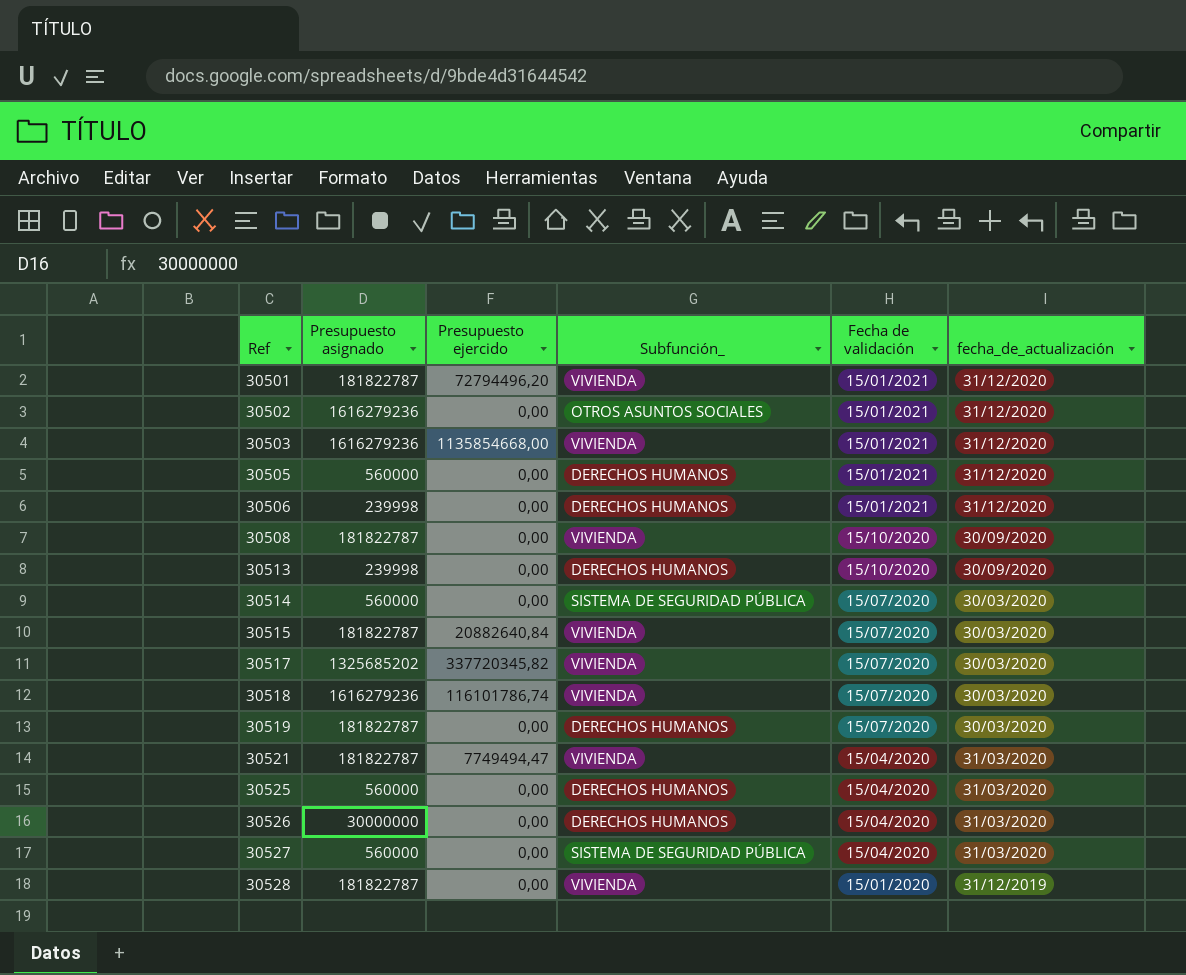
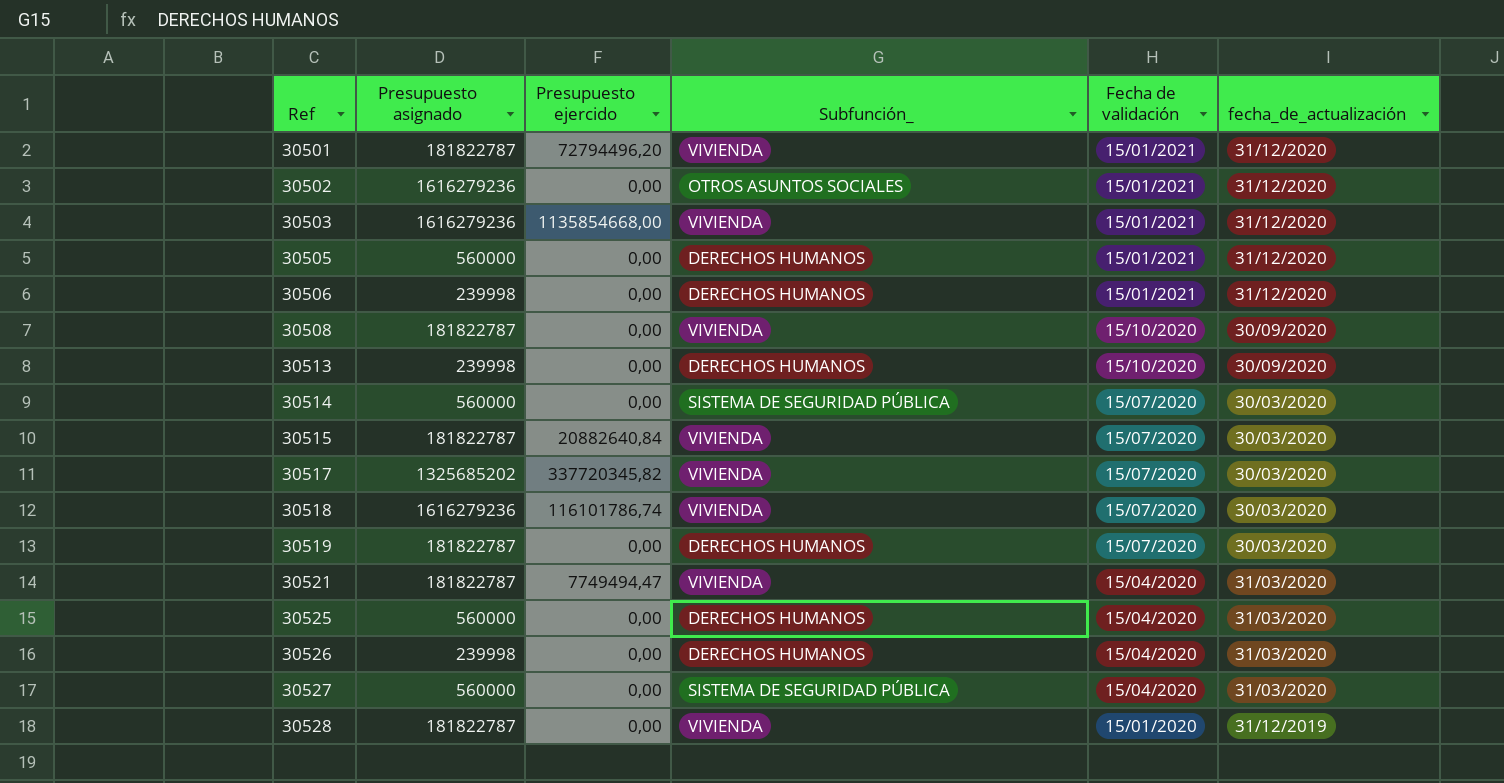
30526 | Presupuesto asignado: 30000000 -> 239998

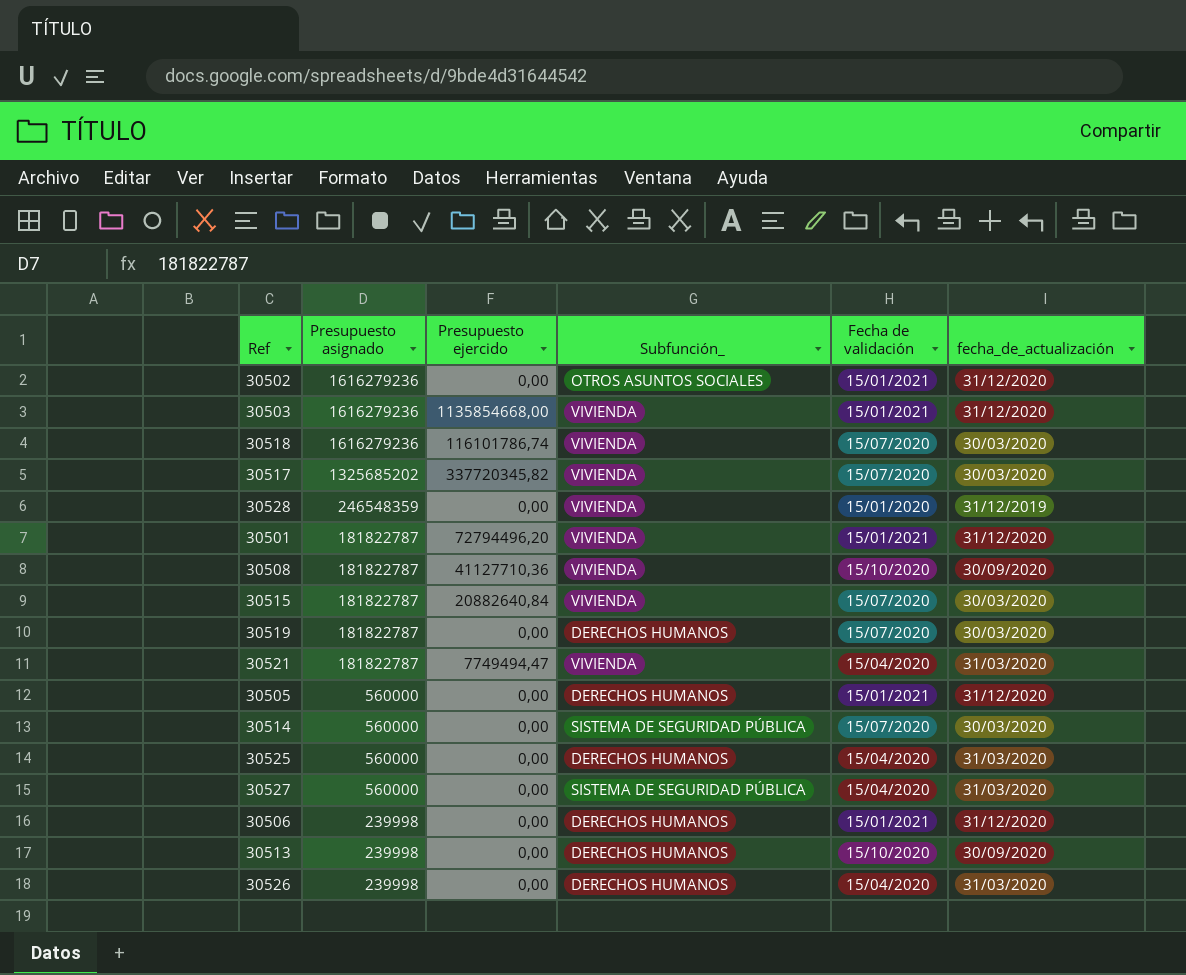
row order: Ref ascending -> Presupuesto asignado descending
30528 | Presupuesto asignado: 181822787 -> 246548359
30508 | Presupuesto ejercido: 0,00 -> 41127710,36

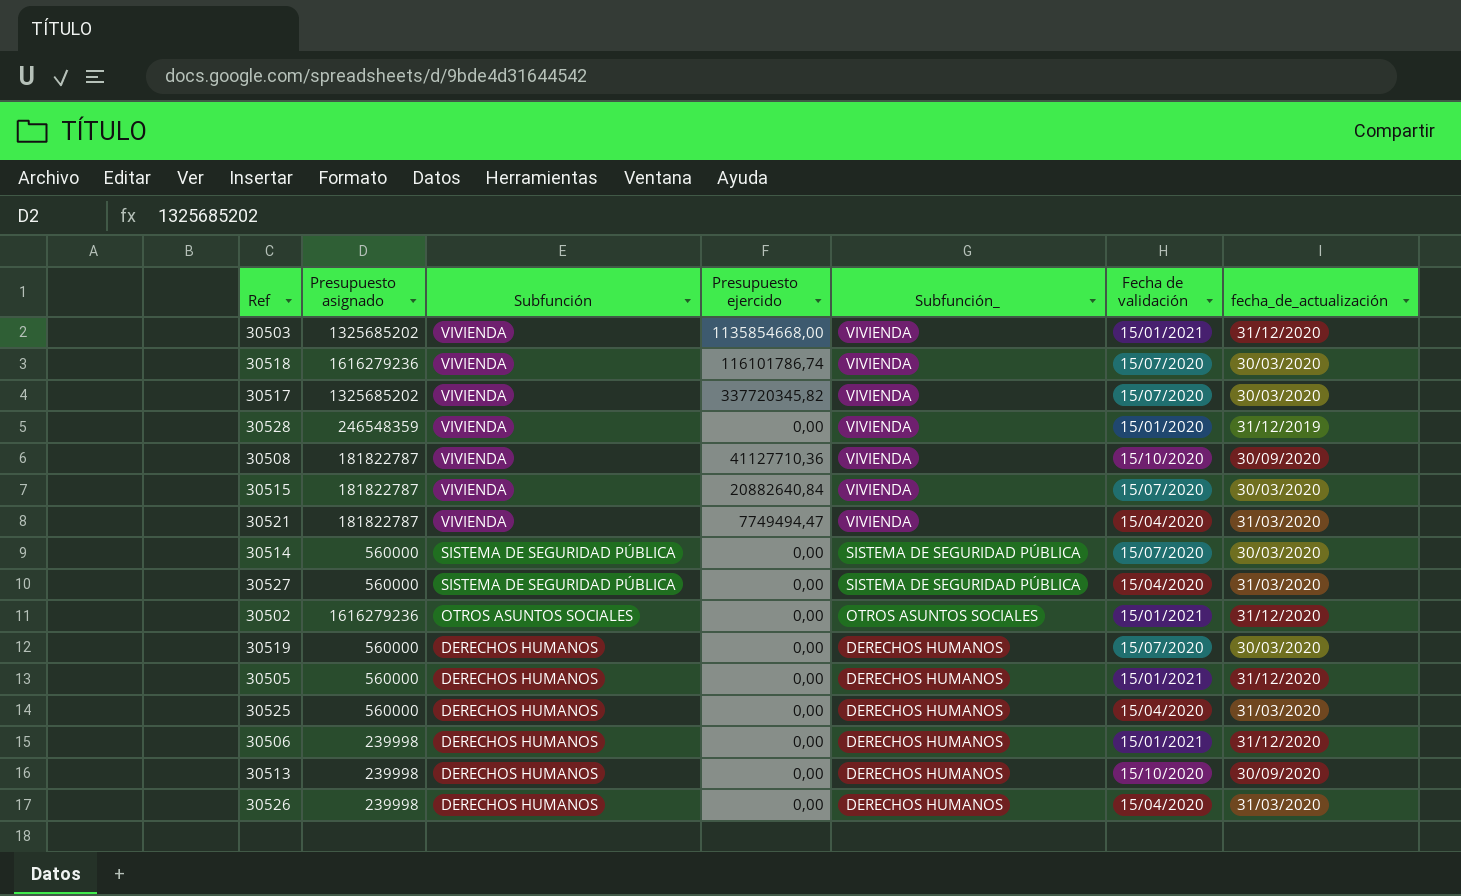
row order: Presupuesto asignado descending -> Subfunción descending
column Subfunción | position: none -> 3
row 30501: 181822787 | 72794496,20 | VIVIENDA | 15/01/2021 | 31/12/2020 -> none
30503 | Presupuesto asignado: 1616279236 -> 1325685202
30519 | Presupuesto asignado: 181822787 -> 560000

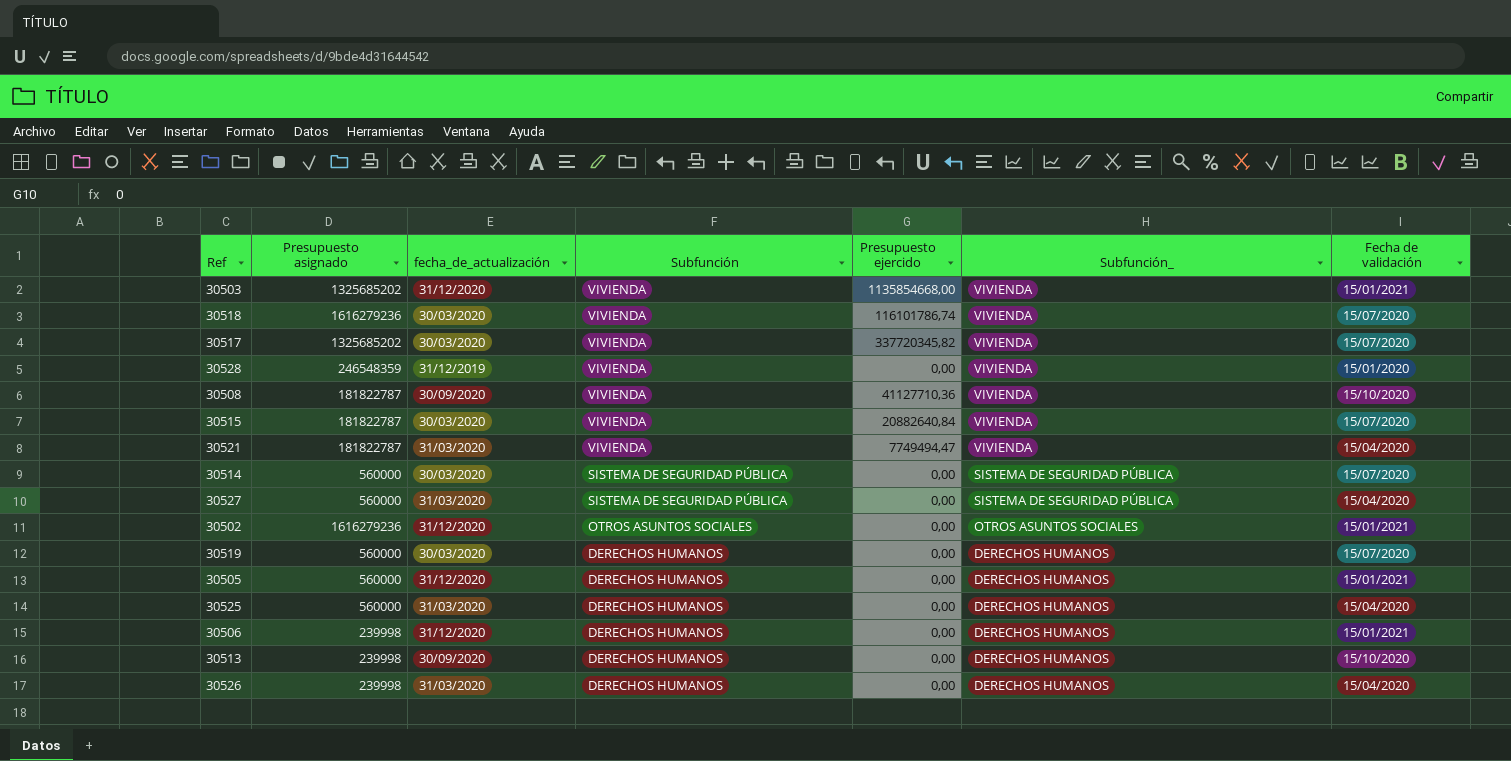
column fecha_de_actualización | position: 7 -> 3

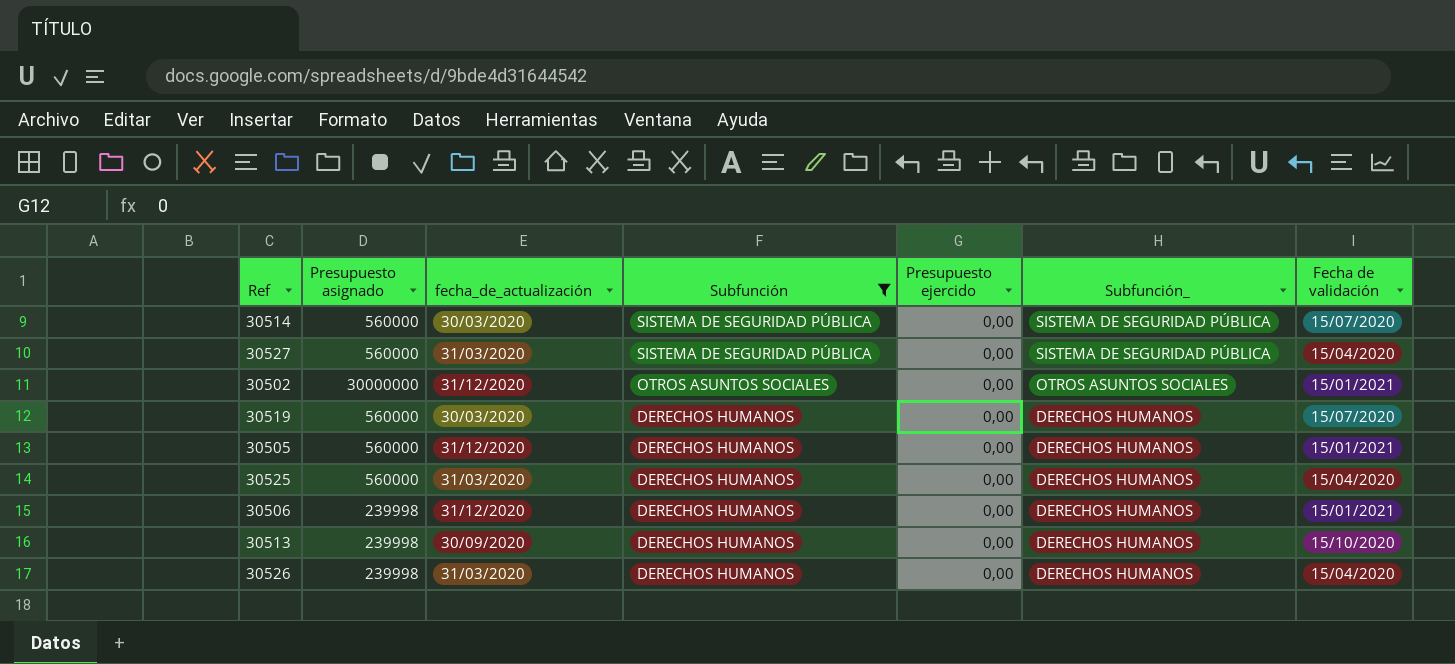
filter: none -> Subfunción != VIVIENDA
30502 | Presupuesto asignado: 1616279236 -> 30000000

